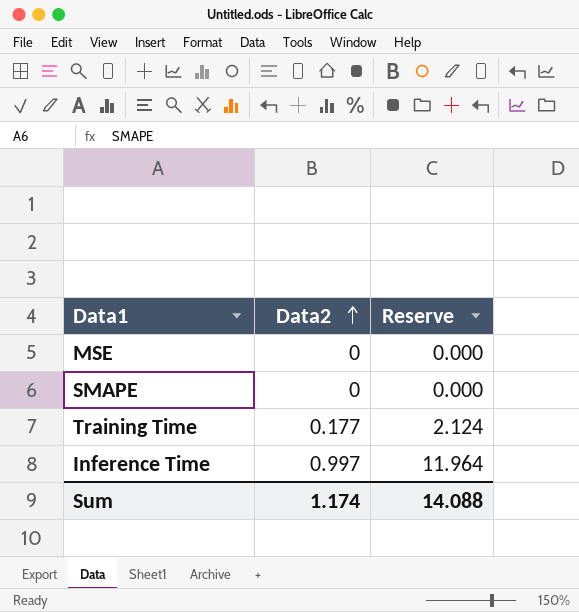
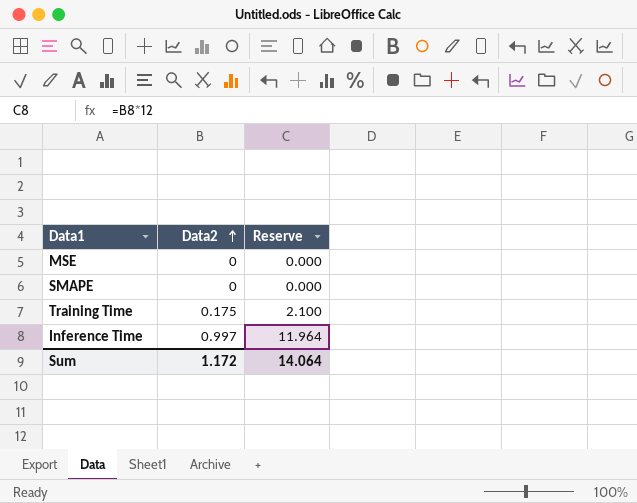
Training Time | Data2: 0.177 -> 0.175
Training Time | Reserve: 2.124 -> 2.100
Sum | Data2: 1.174 -> 1.172
Sum | Reserve: 14.088 -> 14.064

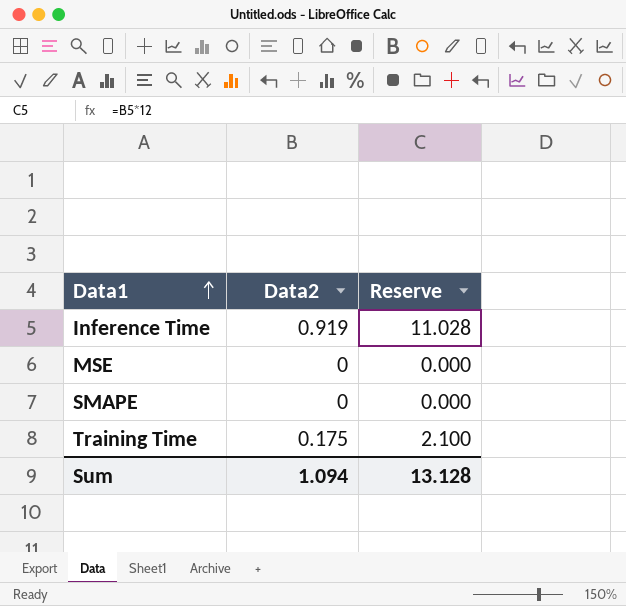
row order: Data2 ascending -> Data1 ascending
Inference Time | Data2: 0.997 -> 0.919
Inference Time | Reserve: 11.964 -> 11.028
Sum | Data2: 1.172 -> 1.094
Sum | Reserve: 14.064 -> 13.128

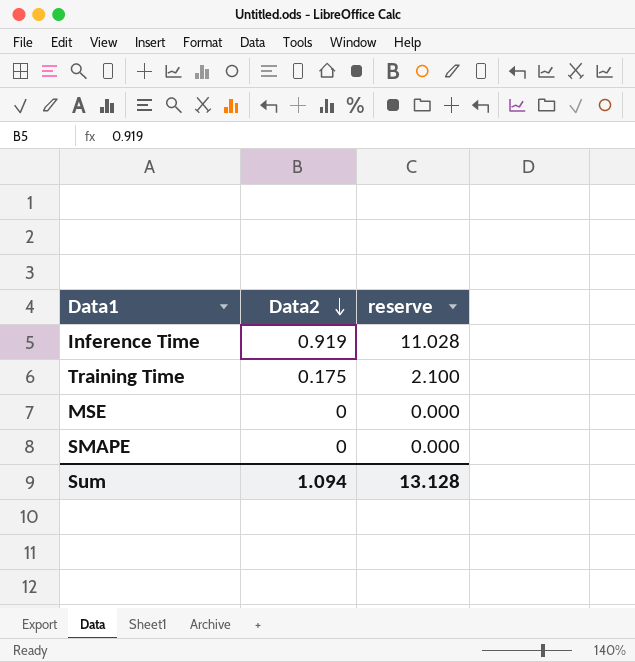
row order: Data1 ascending -> Data2 descending
column name: Reserve -> reserve

